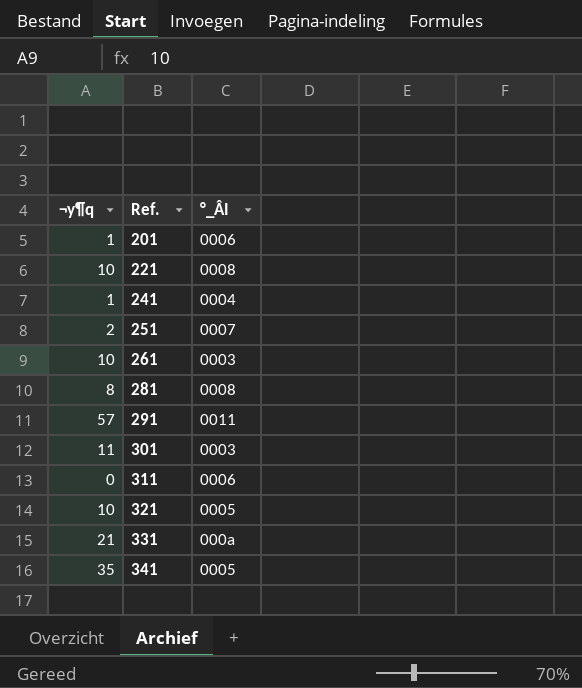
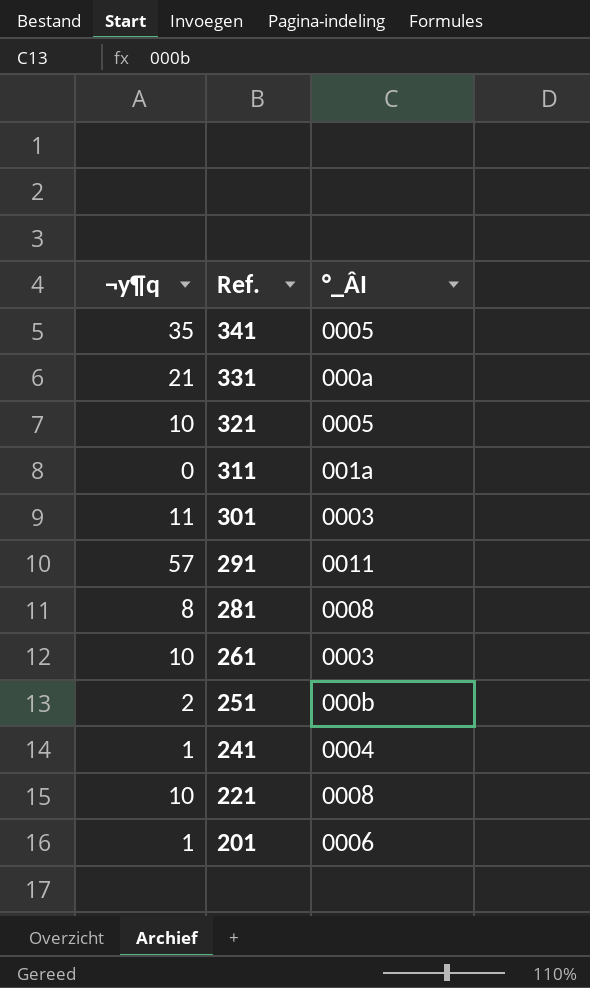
row order: Ref. ascending -> Ref. descending
311 | °_ÂI: 0006 -> 001a
251 | °_ÂI: 0007 -> 000b

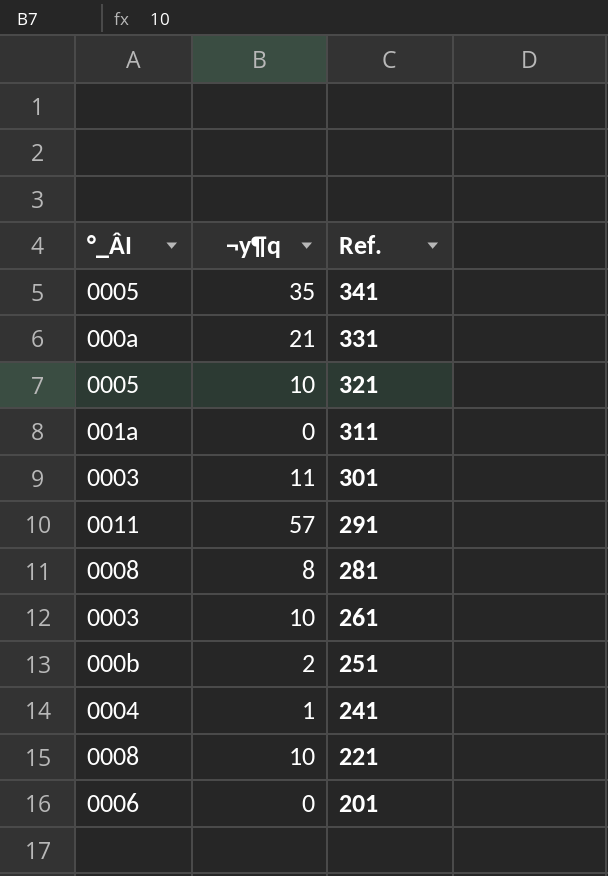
column °_ÂI | position: 3 -> 1
201 | ¬y¶q: 1 -> 0

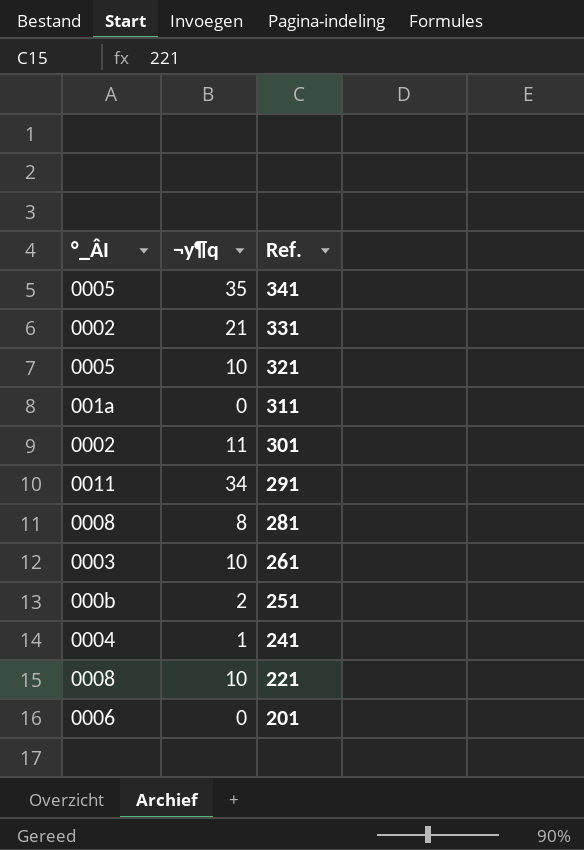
331 | °_ÂI: 000a -> 0002
301 | °_ÂI: 0003 -> 0002
291 | ¬y¶q: 57 -> 34

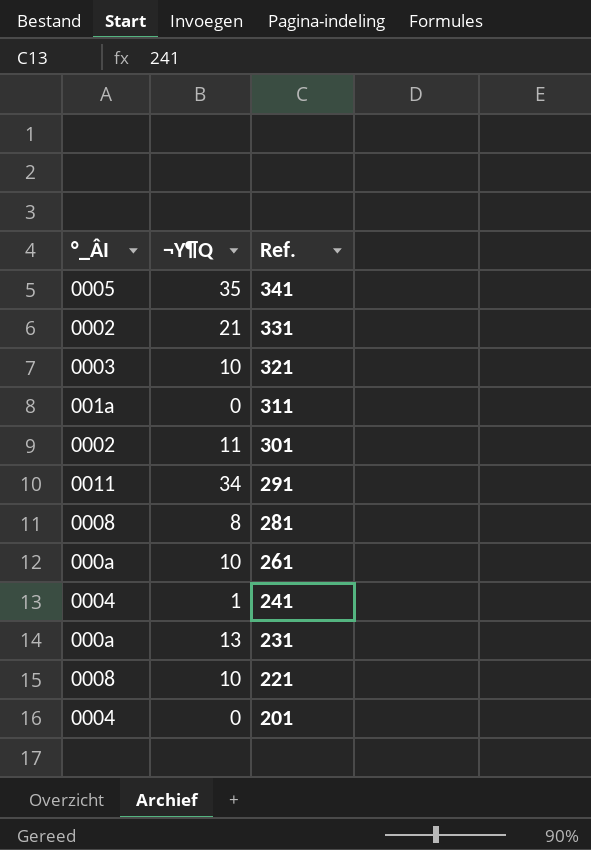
column name: ¬y¶q -> ¬Y¶Q
row 251: 000b | 2 -> none
321 | °_ÂI: 0005 -> 0003
261 | °_ÂI: 0003 -> 000a
row 231: none -> 000a | 13
201 | °_ÂI: 0006 -> 0004

